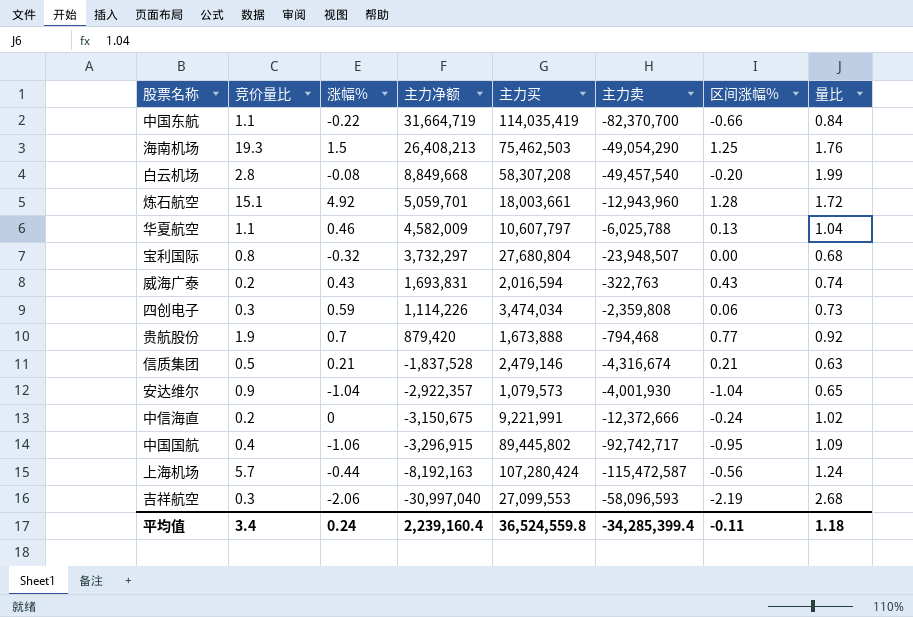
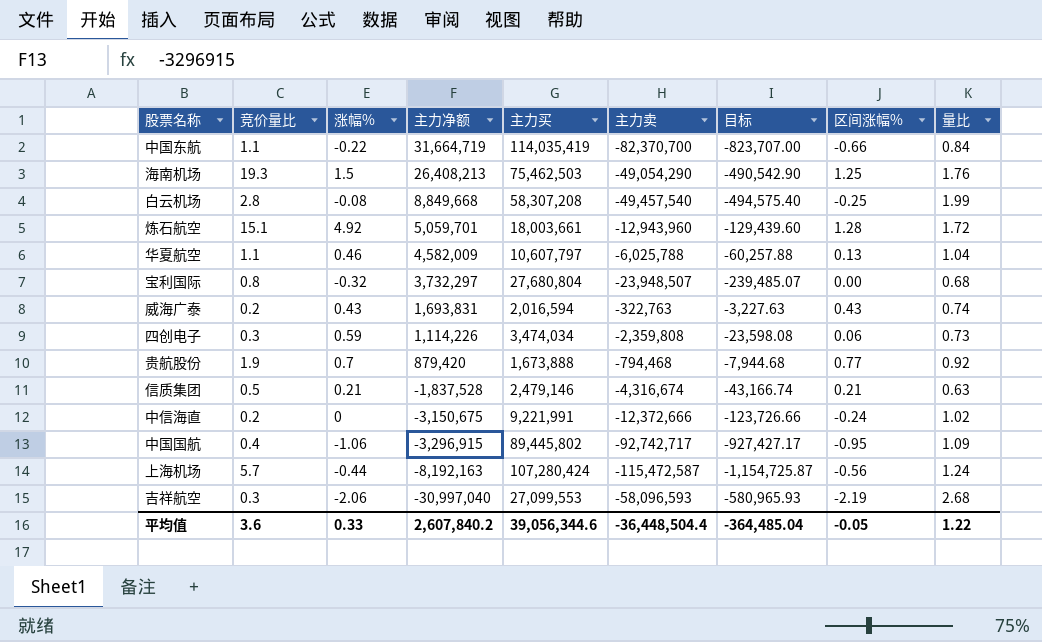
column 目标 | formula: none -> [主力卖] * 0.01
row 安达维尔: 0.9 | -1.04 | -2,922,357 | 1,079,573 | -4,001,930 | -1.04 | 0.65 -> none
白云机场 | 区间涨幅%: -0.20 -> -0.25
平均值 | 竞价量比: 3.4 -> 3.6
平均值 | 涨幅%: 0.24 -> 0.33
平均值 | 主力净额: 2,239,160.4 -> 2,607,840.2
平均值 | 主力买: 36,524,559.8 -> 39,056,344.6
平均值 | 主力卖: -34,285,399.4 -> -36,448,504.4
平均值 | 区间涨幅%: -0.11 -> -0.05
平均值 | 量比: 1.18 -> 1.22

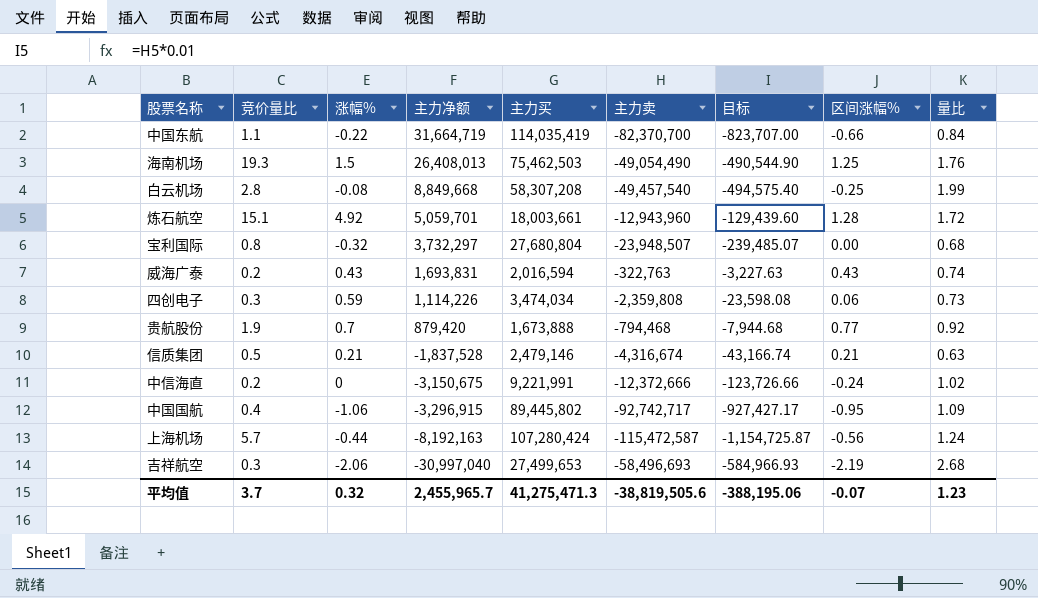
row 华夏航空: 1.1 | 0.46 | 4,582,009 | 10,607,797 | -6,025,788 | -60,257.88 | 0.13 | 1.04 -> none
海南机场 | 主力净额: 26,408,213 -> 26,408,013
海南机场 | 主力卖: -49,054,290 -> -49,054,490
海南机场 | 目标: -490,542.90 -> -490,544.90
吉祥航空 | 主力买: 27,099,553 -> 27,499,653
吉祥航空 | 主力卖: -58,096,593 -> -58,496,693
吉祥航空 | 目标: -580,965.93 -> -584,966.93
平均值 | 竞价量比: 3.6 -> 3.7
平均值 | 涨幅%: 0.33 -> 0.32
平均值 | 主力净额: 2,607,840.2 -> 2,455,965.7
平均值 | 主力买: 39,056,344.6 -> 41,275,471.3
平均值 | 主力卖: -36,448,504.4 -> -38,819,505.6
平均值 | 目标: -364,485.04 -> -388,195.06
平均值 | 区间涨幅%: -0.05 -> -0.07
平均值 | 量比: 1.22 -> 1.23

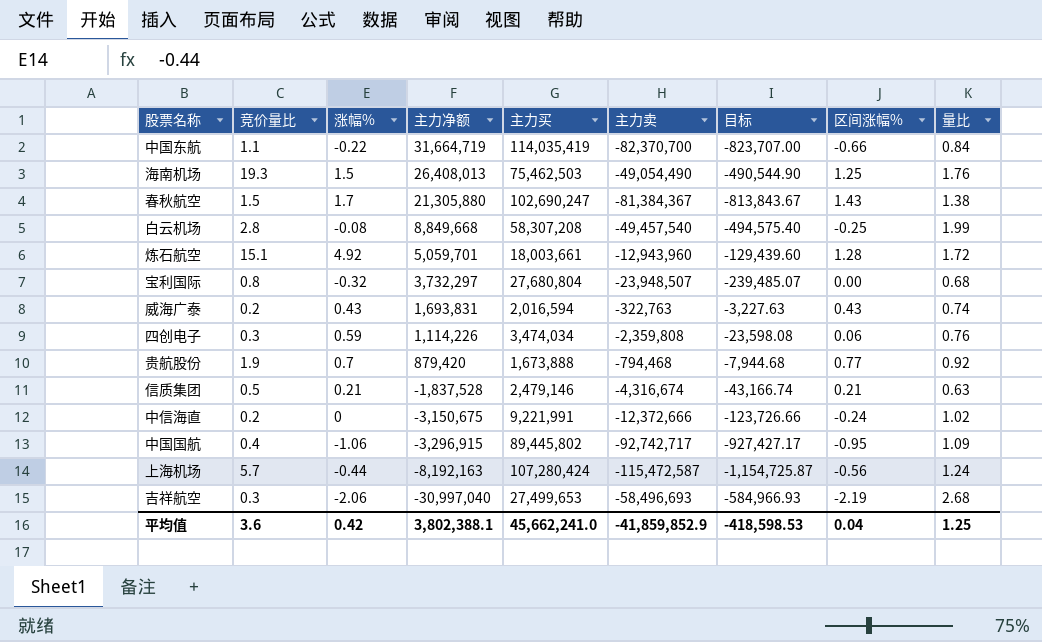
row 春秋航空: none -> 1.5 | 1.7 | 21,305,880 | 102,690,247 | -81,384,367 | -813,843.67 | 1.43 | 1.38
四创电子 | 量比: 0.73 -> 0.76
平均值 | 竞价量比: 3.7 -> 3.6
平均值 | 涨幅%: 0.32 -> 0.42
平均值 | 主力净额: 2,455,965.7 -> 3,802,388.1
平均值 | 主力买: 41,275,471.3 -> 45,662,241.0
平均值 | 主力卖: -38,819,505.6 -> -41,859,852.9
平均值 | 目标: -388,195.06 -> -418,598.53
平均值 | 区间涨幅%: -0.07 -> 0.04
平均值 | 量比: 1.23 -> 1.25

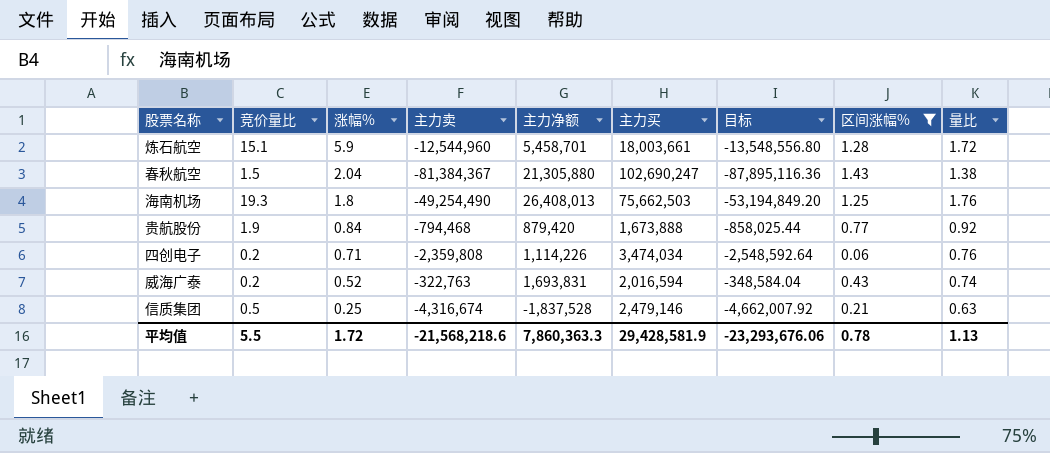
filter: none -> 区间涨幅% >= 0.06
row order: 主力净额 descending -> 涨幅% descending
column 主力卖 | position: 6 -> 4
column 目标 | formula: [主力卖] * 0.01 -> [主力卖] * 1.08
炼石航空 | 涨幅%: 4.92 -> 5.9
炼石航空 | 主力卖: -12,943,960 -> -12,544,960
炼石航空 | 主力净额: 5,059,701 -> 5,458,701
春秋航空 | 涨幅%: 1.7 -> 2.04
海南机场 | 涨幅%: 1.5 -> 1.8
海南机场 | 主力卖: -49,054,490 -> -49,254,490
海南机场 | 主力买: 75,462,503 -> 75,662,503
贵航股份 | 涨幅%: 0.7 -> 0.84
四创电子 | 竞价量比: 0.3 -> 0.2
四创电子 | 涨幅%: 0.59 -> 0.71
威海广泰 | 涨幅%: 0.43 -> 0.52
信质集团 | 涨幅%: 0.21 -> 0.25
平均值 | 竞价量比: 3.6 -> 5.5
平均值 | 涨幅%: 0.42 -> 1.72
平均值 | 主力卖: -41,859,852.9 -> -21,568,218.6
平均值 | 主力净额: 3,802,388.1 -> 7,860,363.3
平均值 | 主力买: 45,662,241.0 -> 29,428,581.9
平均值 | 目标: -418,598.53 -> -23,293,676.06
平均值 | 区间涨幅%: 0.04 -> 0.78
平均值 | 量比: 1.25 -> 1.13

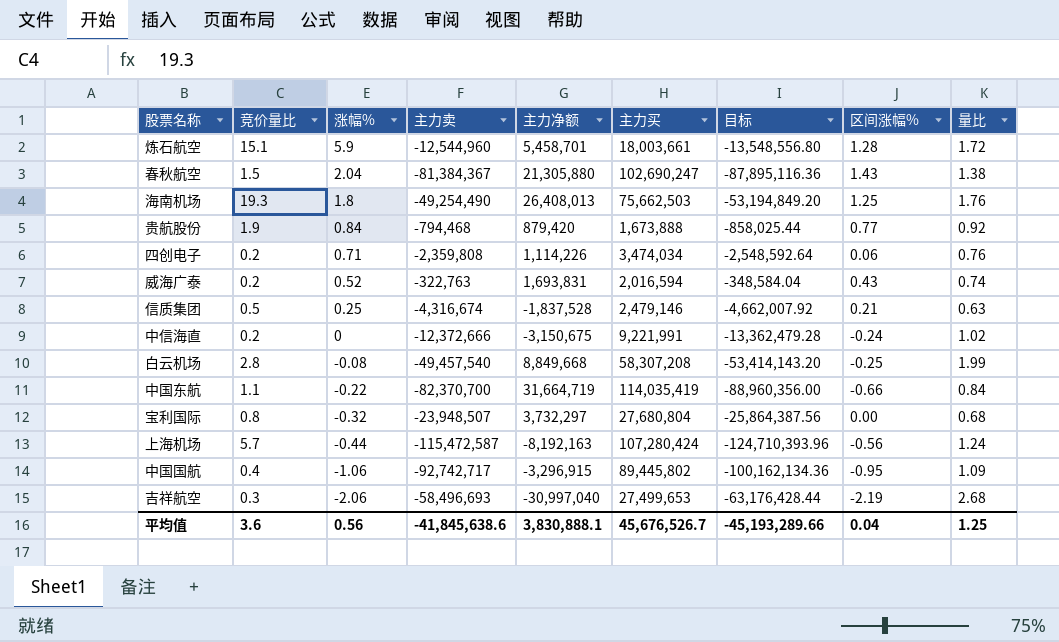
filter: 区间涨幅% >= 0.06 -> none
平均值 | 竞价量比: 5.5 -> 3.6
平均值 | 涨幅%: 1.72 -> 0.56
平均值 | 主力卖: -21,568,218.6 -> -41,845,638.6
平均值 | 主力净额: 7,860,363.3 -> 3,830,888.1
平均值 | 主力买: 29,428,581.9 -> 45,676,526.7
平均值 | 目标: -23,293,676.06 -> -45,193,289.66
平均值 | 区间涨幅%: 0.78 -> 0.04
平均值 | 量比: 1.13 -> 1.25

